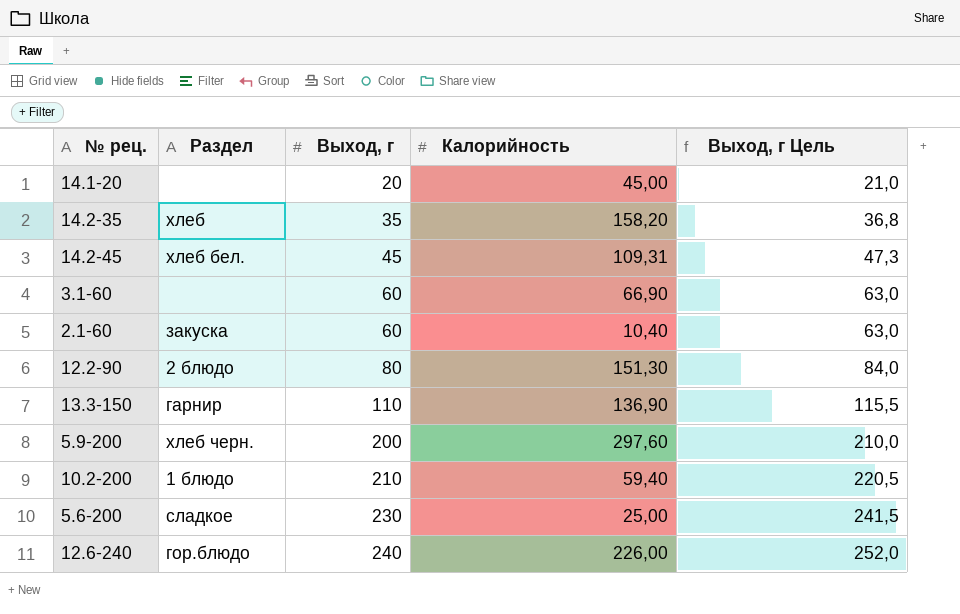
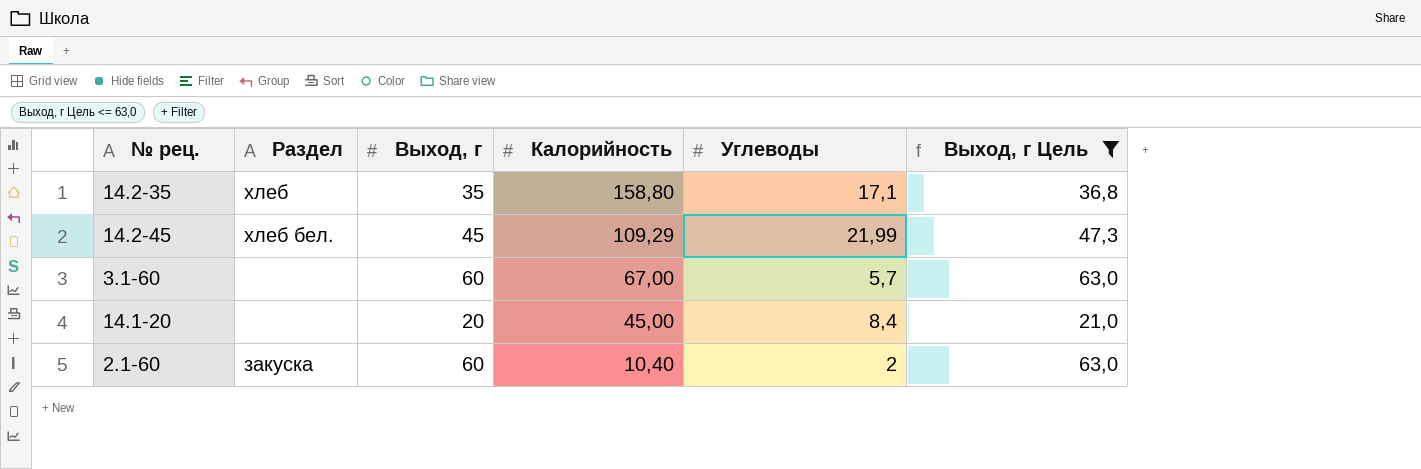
filter: none -> Выход, г Цель <= 63,0
row order: Выход, г ascending -> Калорийность descending
column Углеводы | position: none -> 5
14.2-35 | Калорийность: 158,20 -> 158,80
14.2-45 | Калорийность: 109,31 -> 109,29
3.1-60 | Калорийность: 66,90 -> 67,00

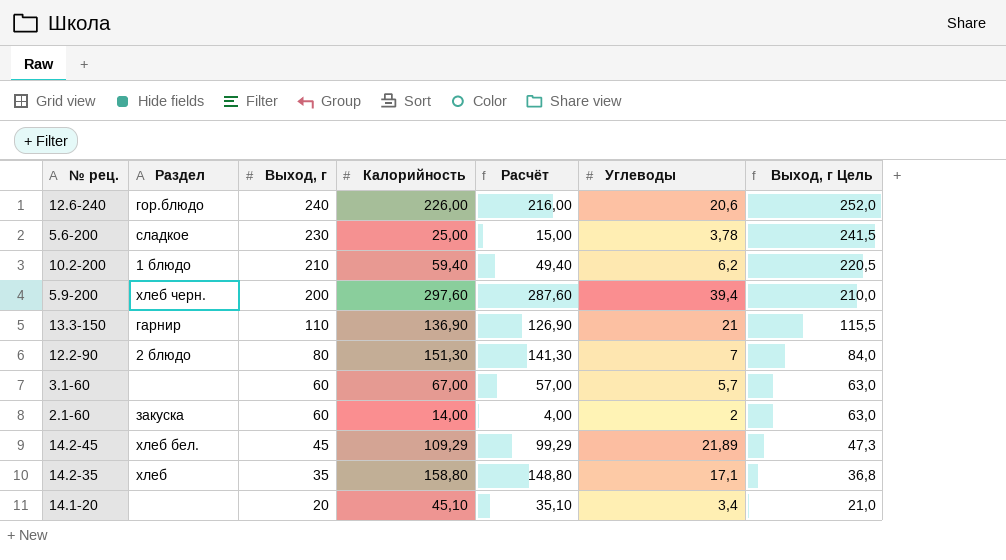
filter: Выход, г Цель <= 63,0 -> none
row order: Калорийность descending -> Выход, г descending
column Расчёт | formula: none -> [Калорийность] - 10
2.1-60 | Калорийность: 10,40 -> 14,00
14.2-45 | Углеводы: 21,99 -> 21,89
14.1-20 | Калорийность: 45,00 -> 45,10
14.1-20 | Углеводы: 8,4 -> 3,4

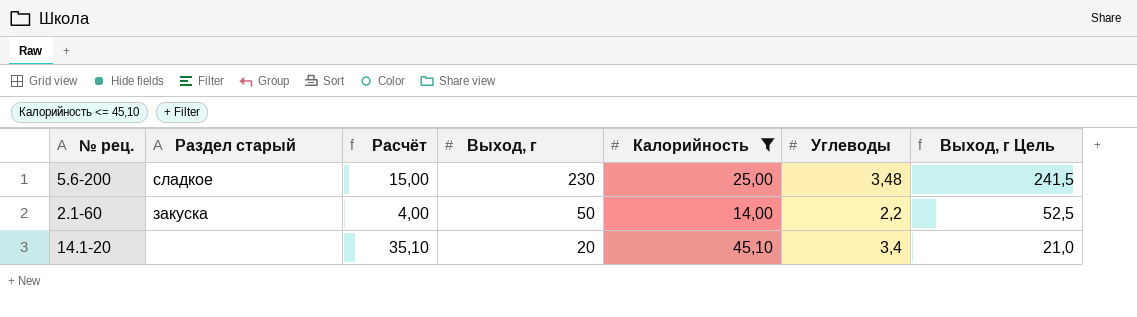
filter: none -> Калорийность <= 45,10
column name: Раздел -> Раздел старый
column Расчёт | position: 5 -> 3
5.6-200 | Углеводы: 3,78 -> 3,48
2.1-60 | Выход, г: 60 -> 50
2.1-60 | Углеводы: 2 -> 2,2
2.1-60 | Выход, г Цель: 63,0 -> 52,5

